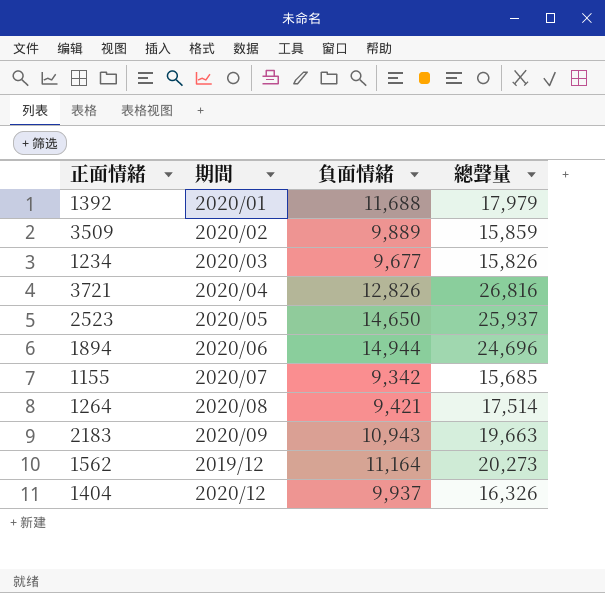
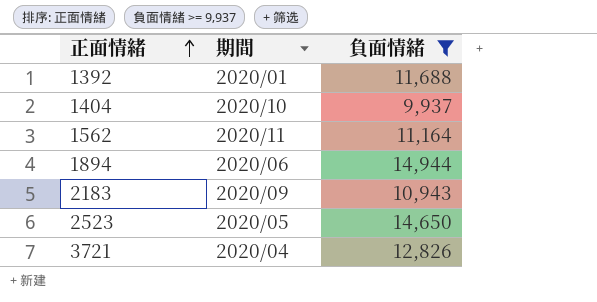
filter: none -> 負面情緒 >= 9,937
row order: none -> 正面情緒 ascending
column 總聲量 | position: 4 -> none
1404 | 期間: 2020/12 -> 2020/10
1562 | 期間: 2019/12 -> 2020/11

